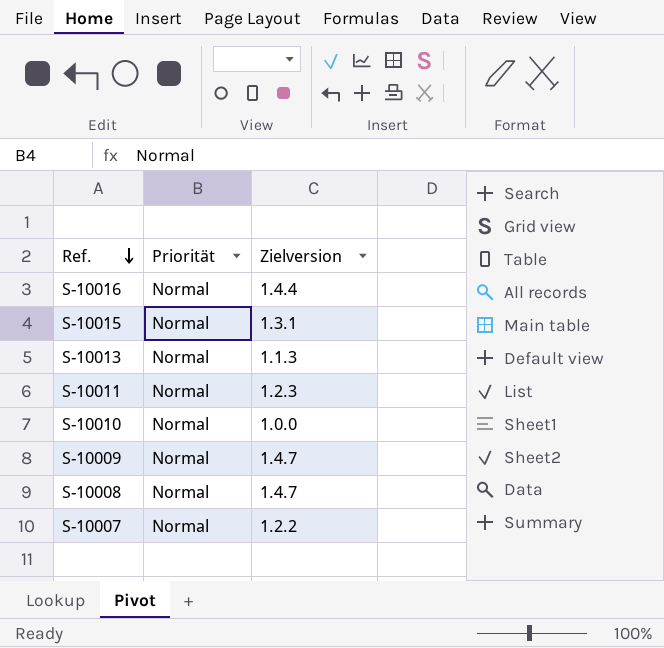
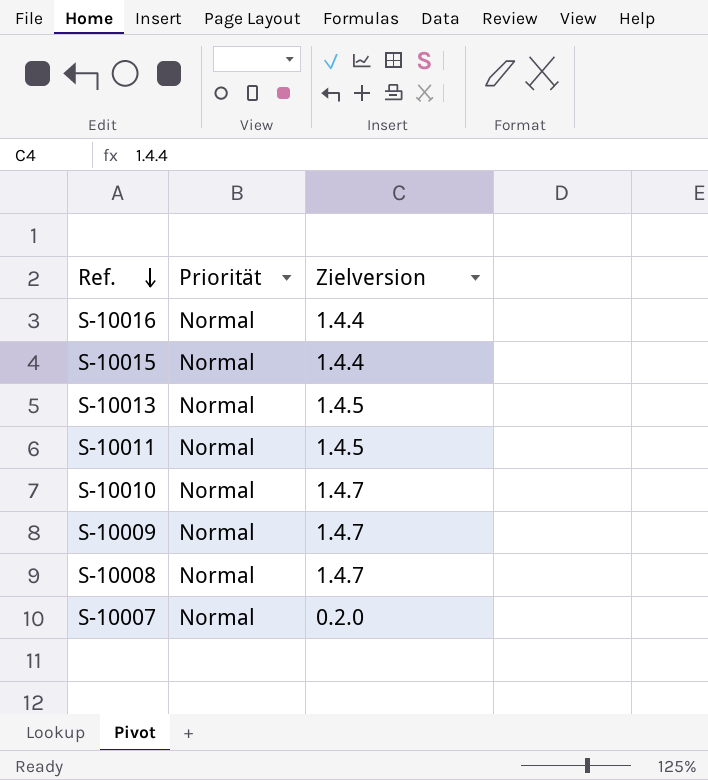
S-10015 | Zielversion: 1.3.1 -> 1.4.4
S-10013 | Zielversion: 1.1.3 -> 1.4.5
S-10011 | Zielversion: 1.2.3 -> 1.4.5
S-10010 | Zielversion: 1.0.0 -> 1.4.7
S-10007 | Zielversion: 1.2.2 -> 0.2.0

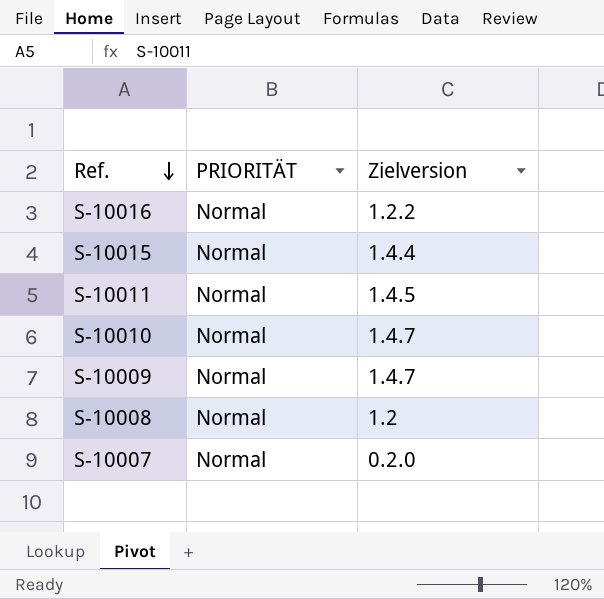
column name: Priorität -> PRIORITÄT
row S-10013: Normal | 1.4.5 -> none
S-10016 | Zielversion: 1.4.4 -> 1.2.2
S-10008 | Zielversion: 1.4.7 -> 1.2

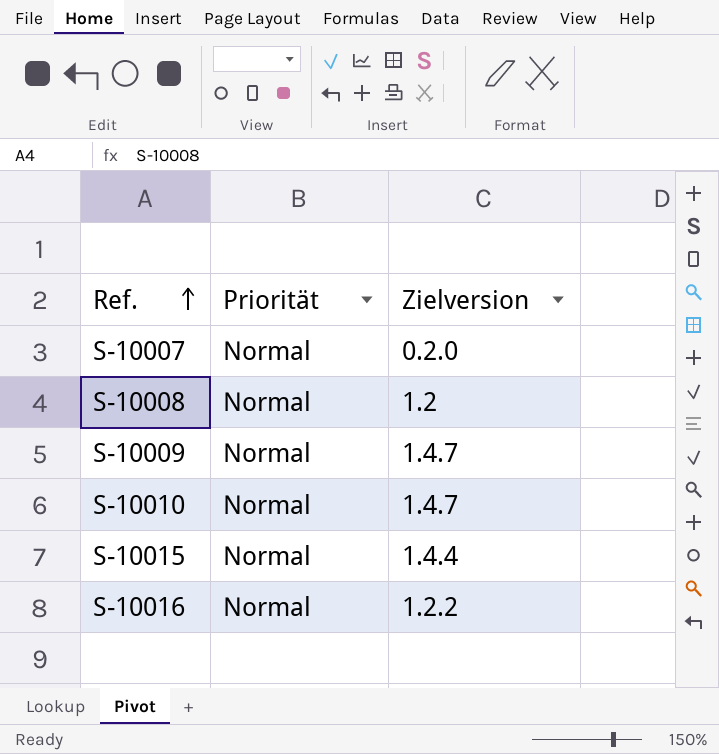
row order: Ref. descending -> Ref. ascending
column name: PRIORITÄT -> Priorität
row S-10011: Normal | 1.4.5 -> none

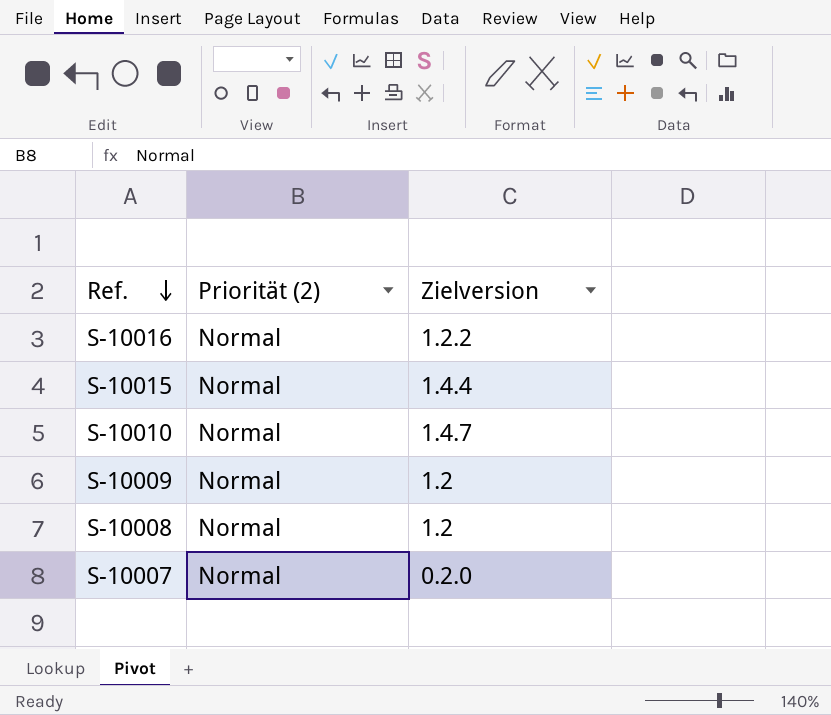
row order: Ref. ascending -> Ref. descending
column name: Priorität -> Priorität (2)
S-10009 | Zielversion: 1.4.7 -> 1.2

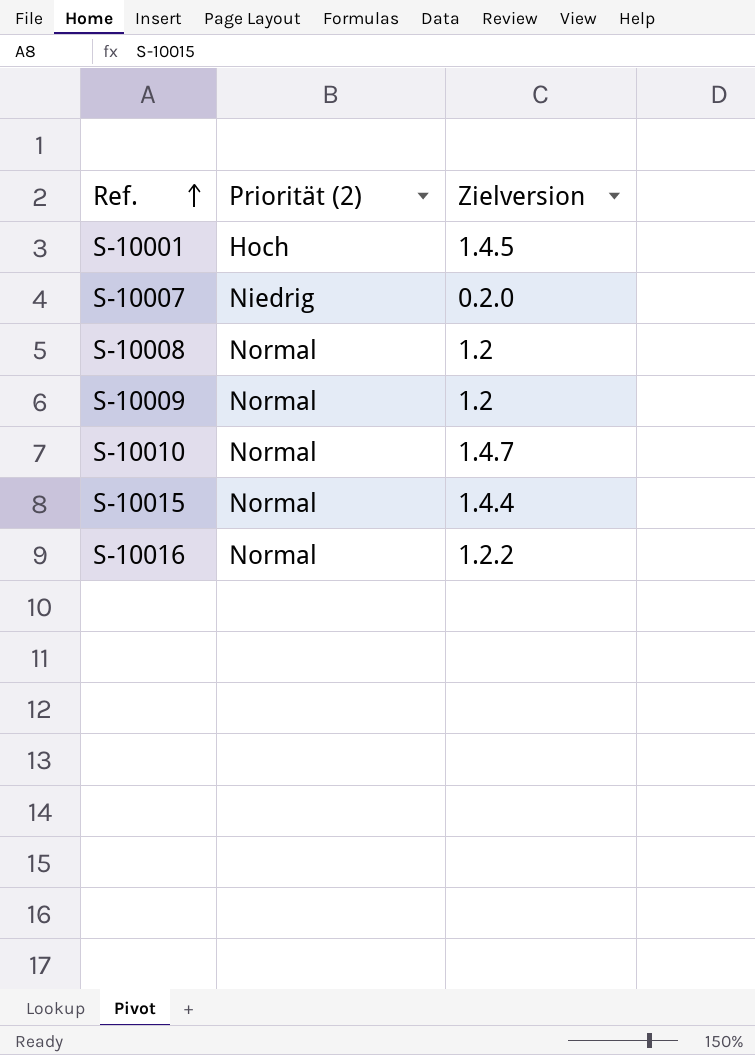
row order: Ref. descending -> Ref. ascending
row S-10001: none -> Hoch | 1.4.5
S-10007 | Priorität (2): Normal -> Niedrig

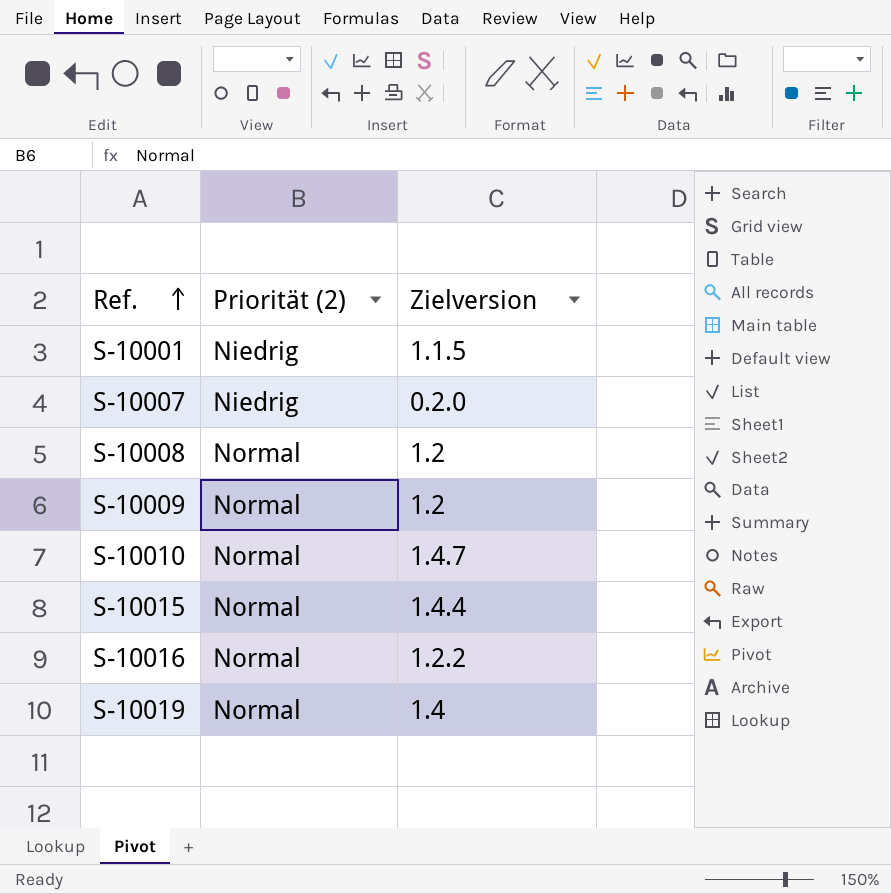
S-10001 | Priorität (2): Hoch -> Niedrig
S-10001 | Zielversion: 1.4.5 -> 1.1.5
row S-10019: none -> Normal | 1.4

